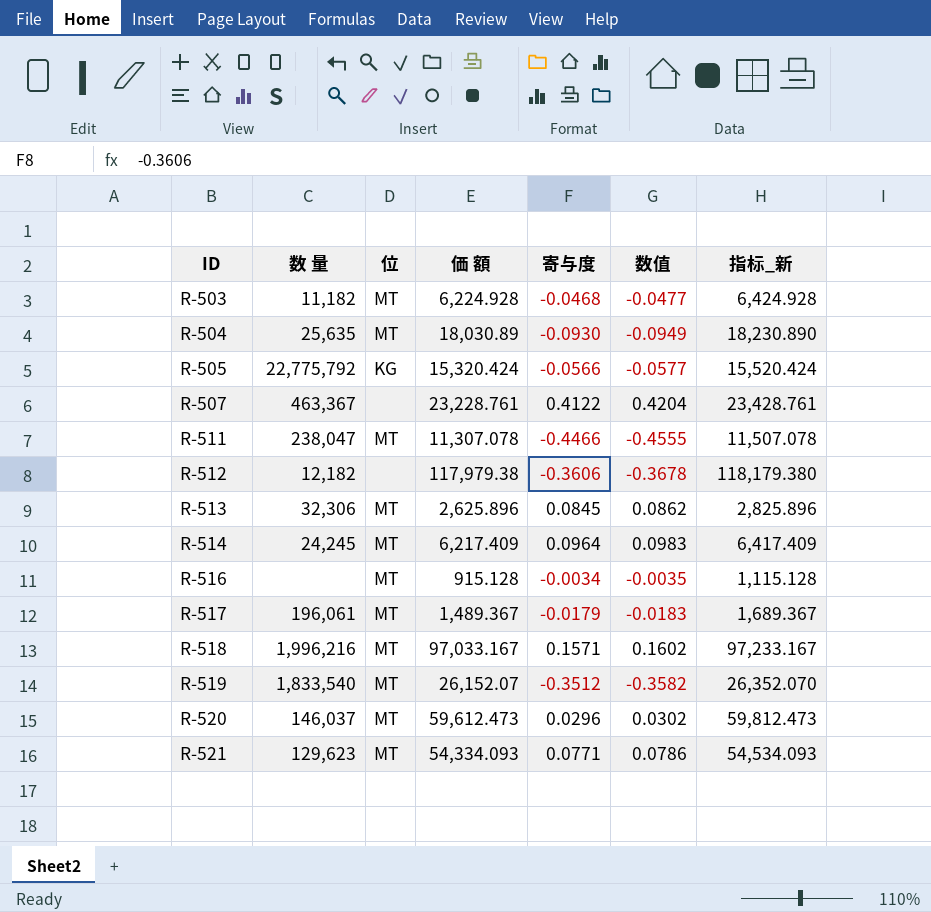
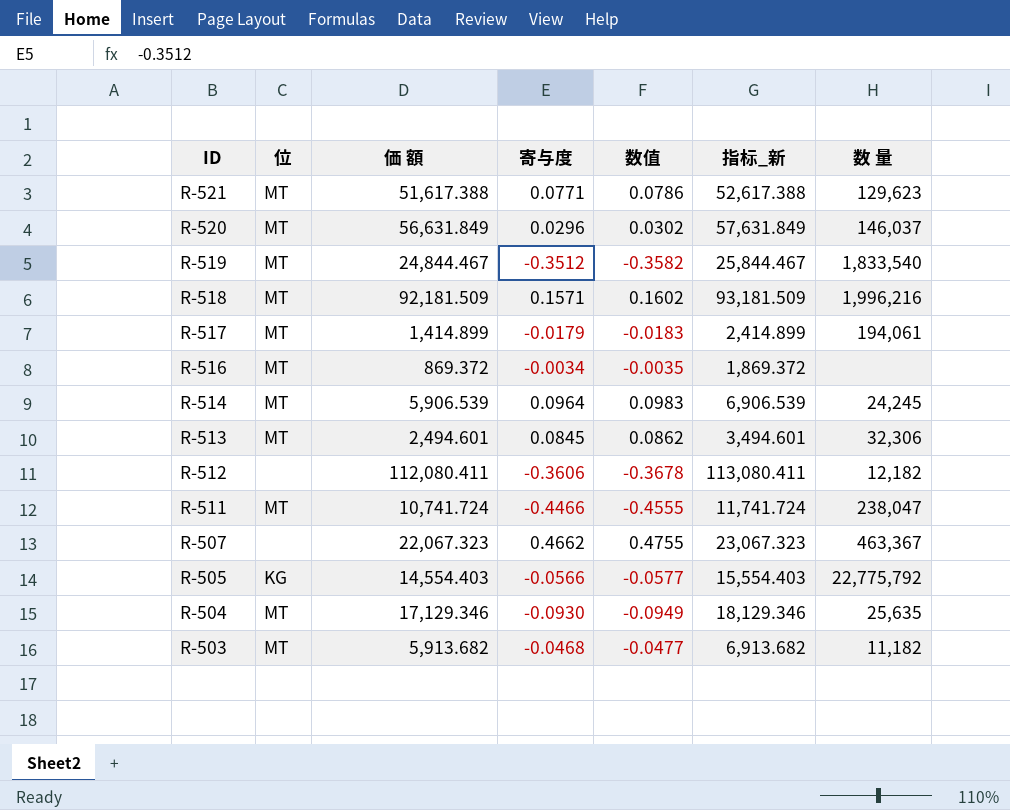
row order: ID ascending -> ID descending
column 指标_新 | formula: [価 額] + 200 -> [価 額] + 1000
column 数 量 | position: 2 -> 7
R-521 | 価 額: 54,334.093 -> 51,617.388
R-520 | 価 額: 59,612.473 -> 56,631.849
R-519 | 価 額: 26,152.07 -> 24,844.467
R-518 | 価 額: 97,033.167 -> 92,181.509
R-517 | 価 額: 1,489.367 -> 1,414.899
R-517 | 数 量: 196,061 -> 194,061
R-516 | 価 額: 915.128 -> 869.372
R-514 | 価 額: 6,217.409 -> 5,906.539
R-513 | 価 額: 2,625.896 -> 2,494.601
R-512 | 価 額: 117,979.38 -> 112,080.411
R-511 | 価 額: 11,307.078 -> 10,741.724
R-507 | 価 額: 23,228.761 -> 22,067.323
R-507 | 寄与度: 0.4122 -> 0.4662
R-507 | 数值: 0.4204 -> 0.4755
R-505 | 価 額: 15,320.424 -> 14,554.403
R-504 | 価 額: 18,030.89 -> 17,129.346
R-503 | 価 額: 6,224.928 -> 5,913.682

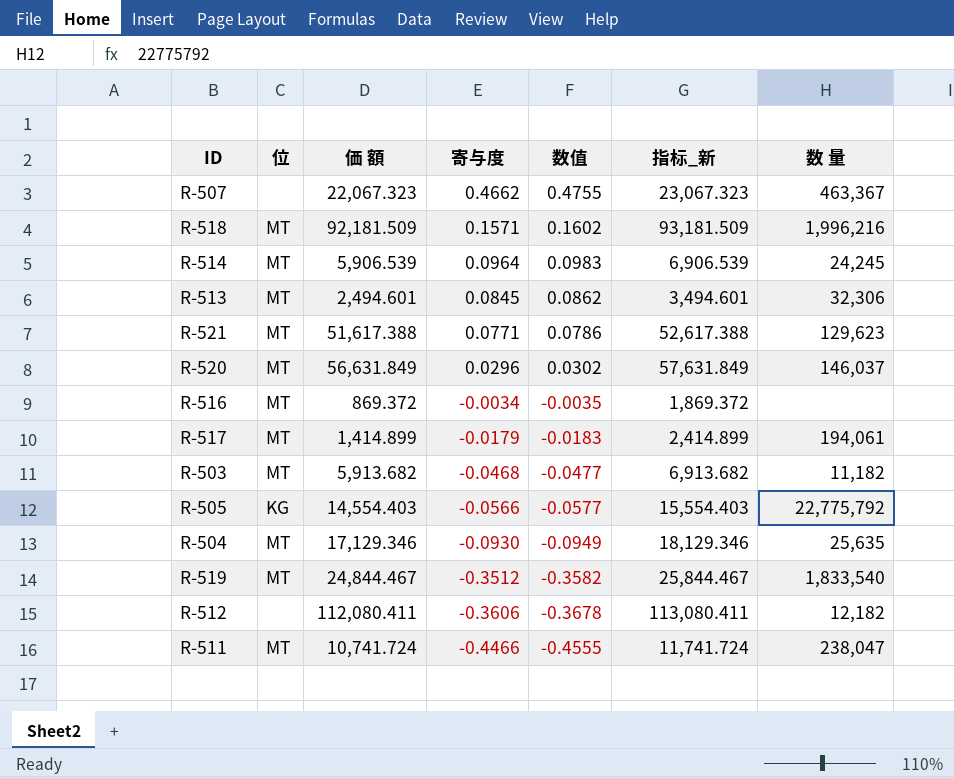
row order: ID descending -> 寄与度 descending

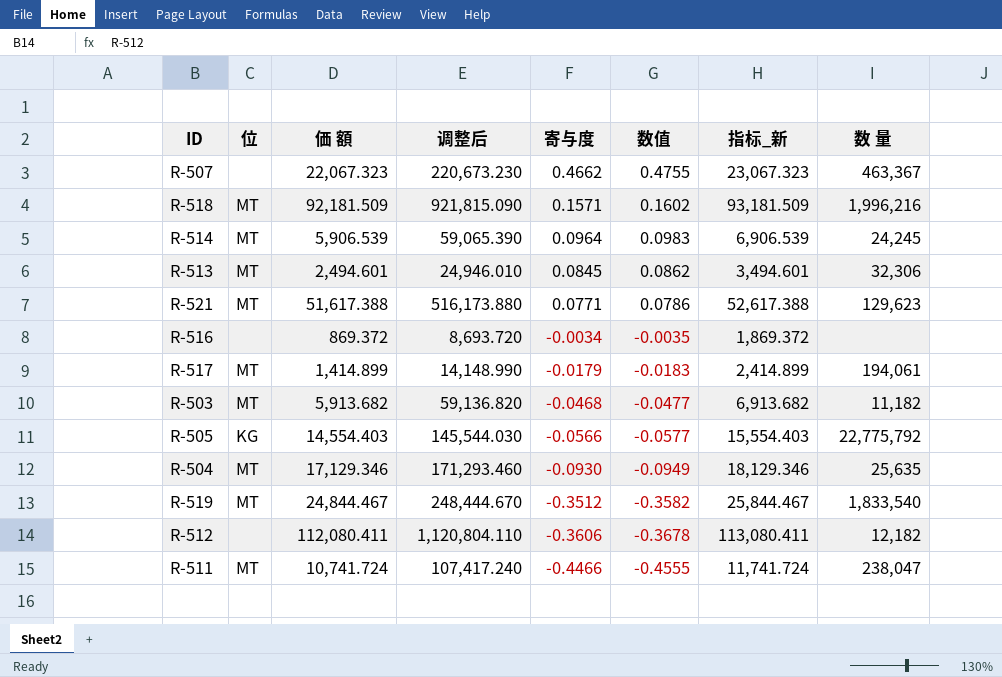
column 调整后 | formula: none -> [価 額] * 10
row R-520: MT | 56,631.849 | 0.0296 | 0.0302 | 57,631.849 | 146,037 -> none
R-516 | 位: MT -> none

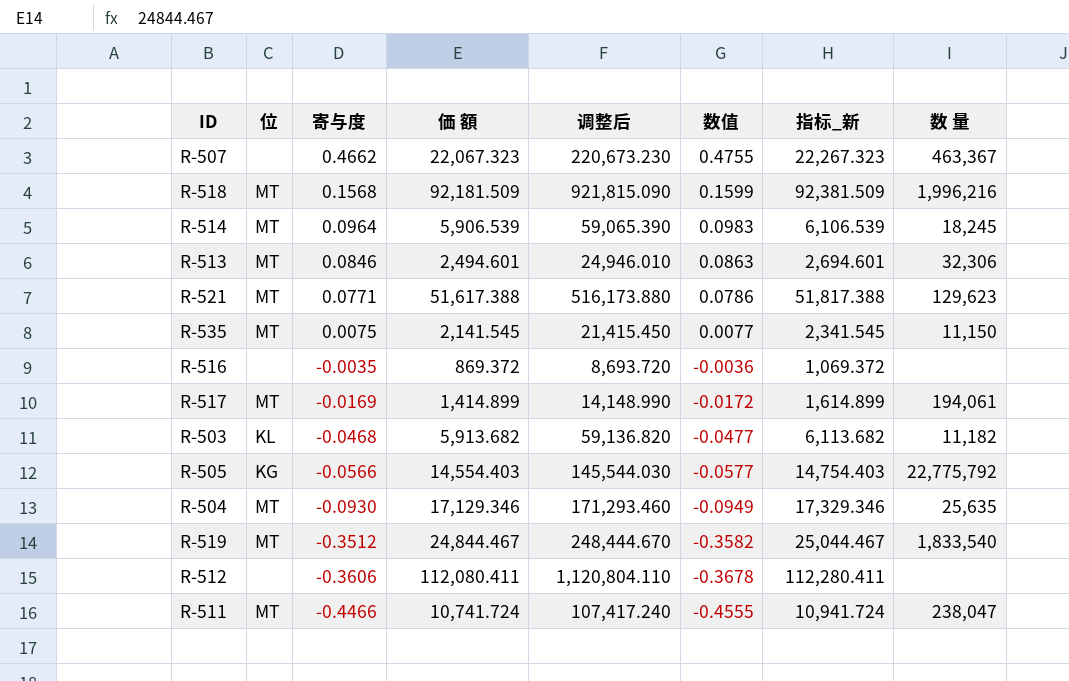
column 寄与度 | position: 5 -> 3
column 指标_新 | formula: [価 額] + 1000 -> [価 額] + 200
R-518 | 寄与度: 0.1571 -> 0.1568
R-518 | 数值: 0.1602 -> 0.1599
R-514 | 数 量: 24,245 -> 18,245
R-513 | 寄与度: 0.0845 -> 0.0846
R-513 | 数值: 0.0862 -> 0.0863
row R-535: none -> MT | 0.0075 | 2,141.545 | 21,415.450 | 0.0077 | 2,341.545 | 11,150
R-516 | 寄与度: -0.0034 -> -0.0035
R-516 | 数值: -0.0035 -> -0.0036
R-517 | 寄与度: -0.0179 -> -0.0169
R-517 | 数值: -0.0183 -> -0.0172
R-503 | 位: MT -> KL
R-512 | 数 量: 12,182 -> none

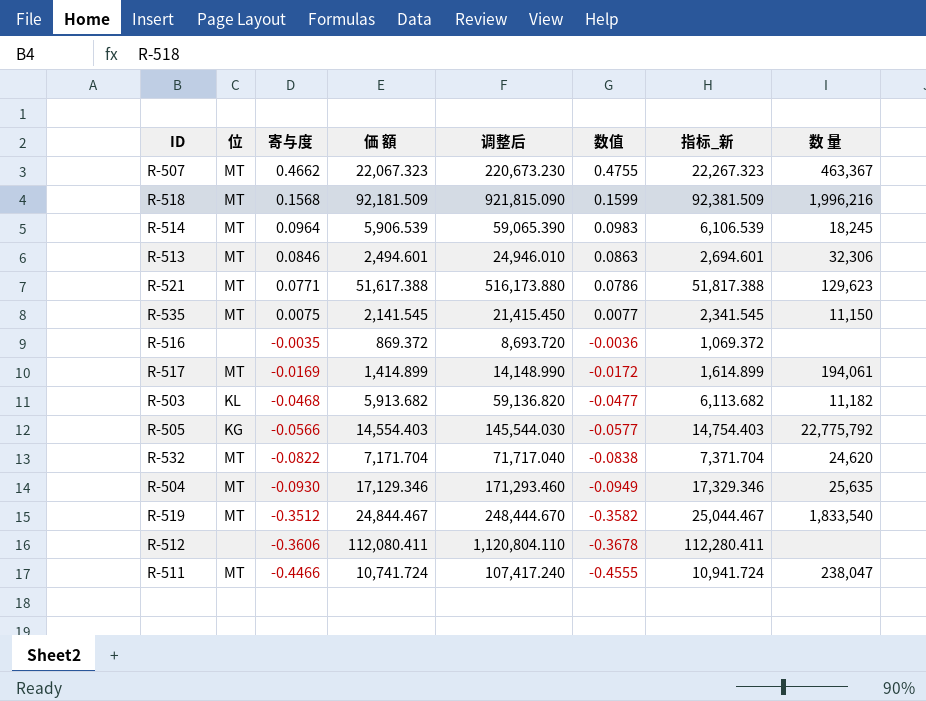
R-507 | 位: none -> MT
row R-532: none -> MT | -0.0822 | 7,171.704 | 71,717.040 | -0.0838 | 7,371.704 | 24,620

